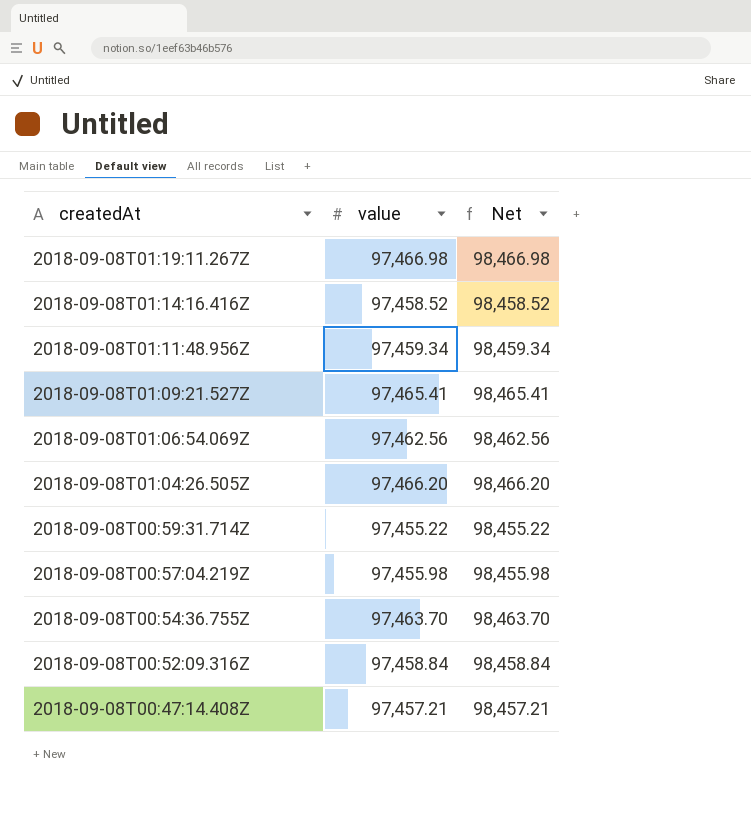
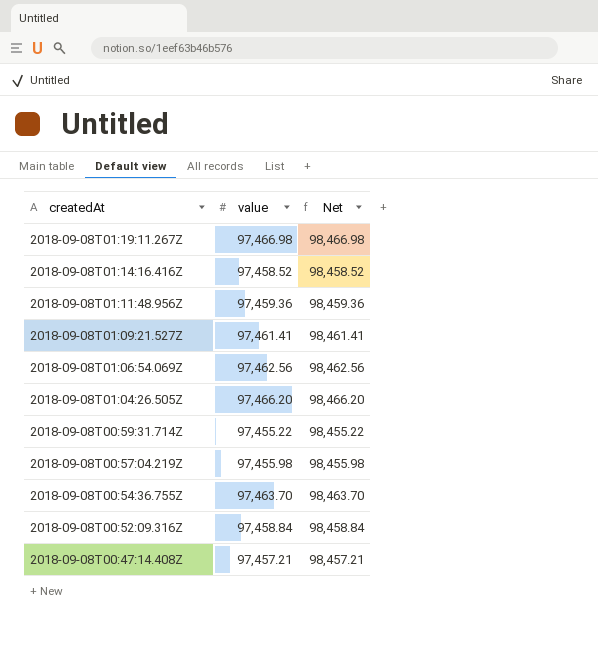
2018-09-08T01:11:48.956Z | value: 97,459.34 -> 97,459.36
2018-09-08T01:11:48.956Z | Net: 98,459.34 -> 98,459.36
2018-09-08T01:09:21.527Z | value: 97,465.41 -> 97,461.41
2018-09-08T01:09:21.527Z | Net: 98,465.41 -> 98,461.41

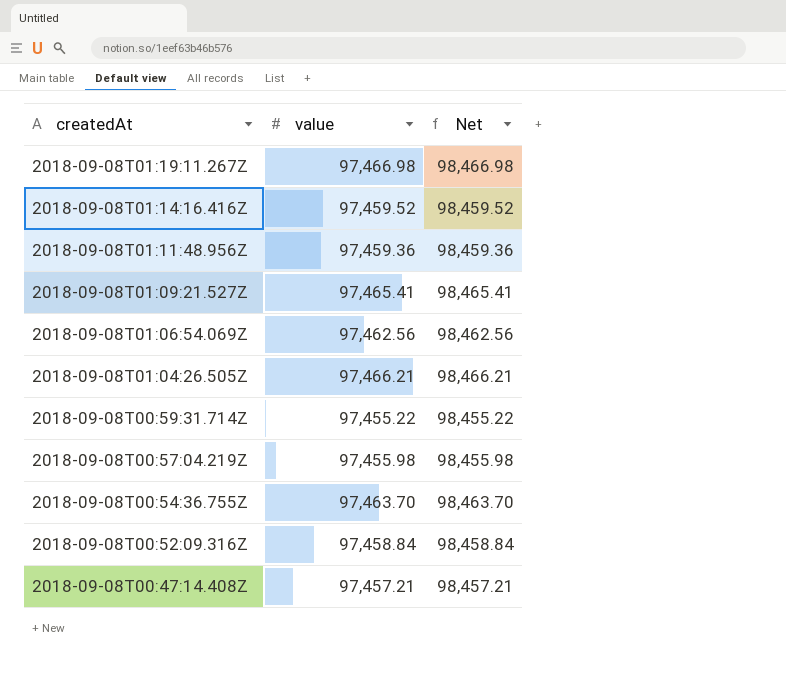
2018-09-08T01:14:16.416Z | value: 97,458.52 -> 97,459.52
2018-09-08T01:14:16.416Z | Net: 98,458.52 -> 98,459.52
2018-09-08T01:09:21.527Z | value: 97,461.41 -> 97,465.41
2018-09-08T01:09:21.527Z | Net: 98,461.41 -> 98,465.41
2018-09-08T01:04:26.505Z | value: 97,466.20 -> 97,466.21
2018-09-08T01:04:26.505Z | Net: 98,466.20 -> 98,466.21

